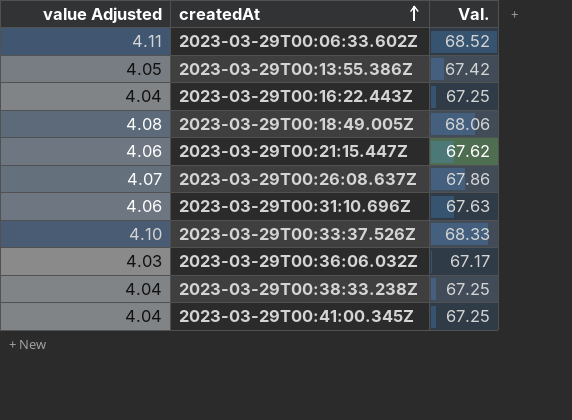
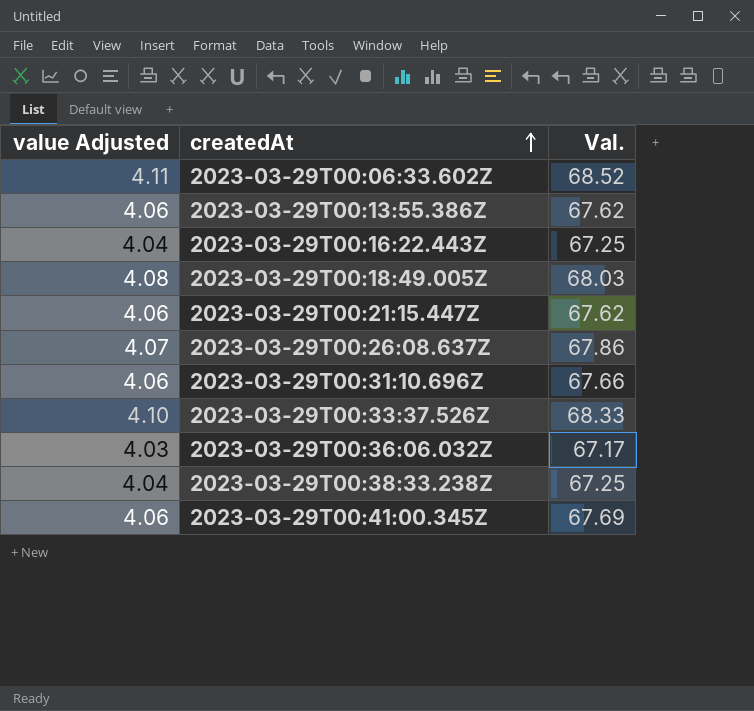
2023-03-29T00:13:55.386Z | value Adjusted: 4.05 -> 4.06
2023-03-29T00:13:55.386Z | Val.: 67.42 -> 67.62
2023-03-29T00:18:49.005Z | Val.: 68.06 -> 68.03
2023-03-29T00:31:10.696Z | Val.: 67.63 -> 67.66
2023-03-29T00:41:00.345Z | value Adjusted: 4.04 -> 4.06
2023-03-29T00:41:00.345Z | Val.: 67.25 -> 67.69

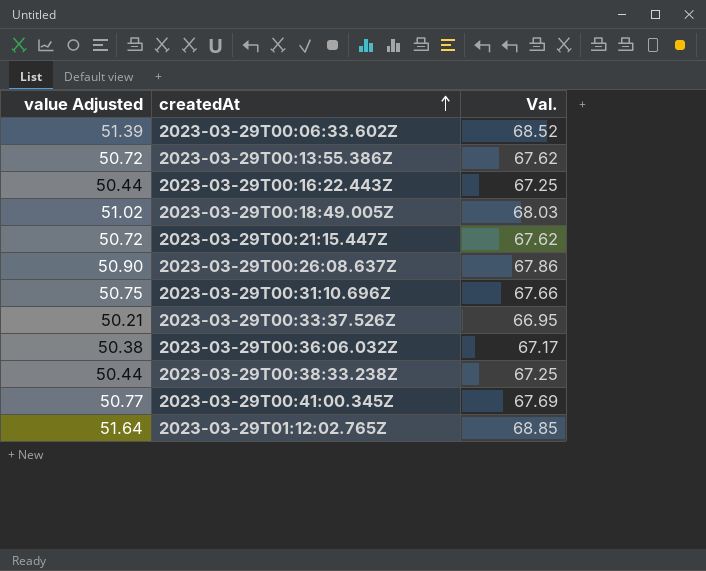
column value Adjusted | formula: [Val.] * 0.06 -> [Val.] * 0.75
2023-03-29T00:33:37.526Z | Val.: 68.33 -> 66.95
row 2023-03-29T01:12:02.765Z: none -> 51.64 | 68.85

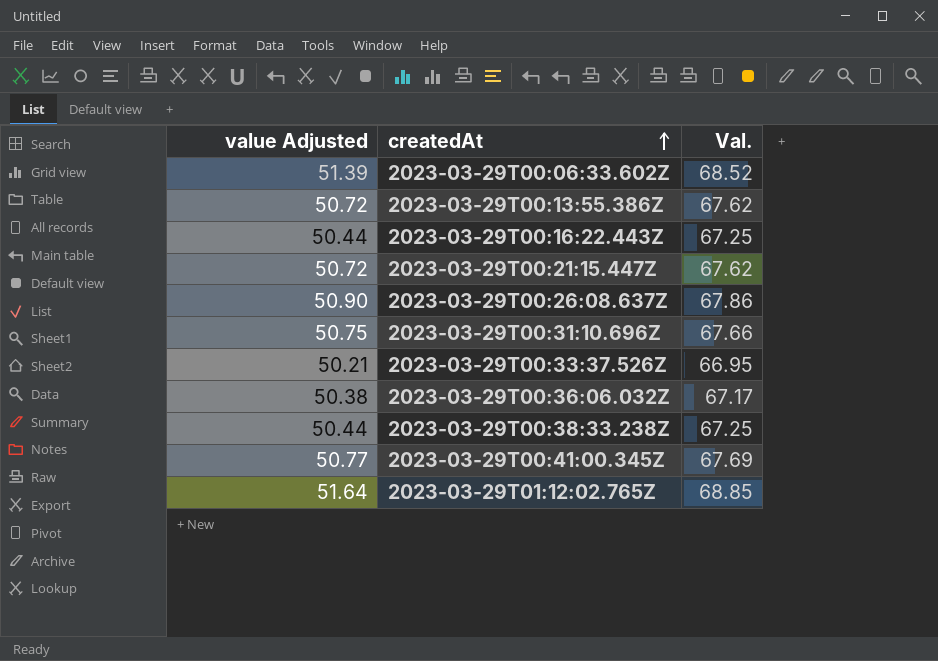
row 2023-03-29T00:18:49.005Z: 51.02 | 68.03 -> none

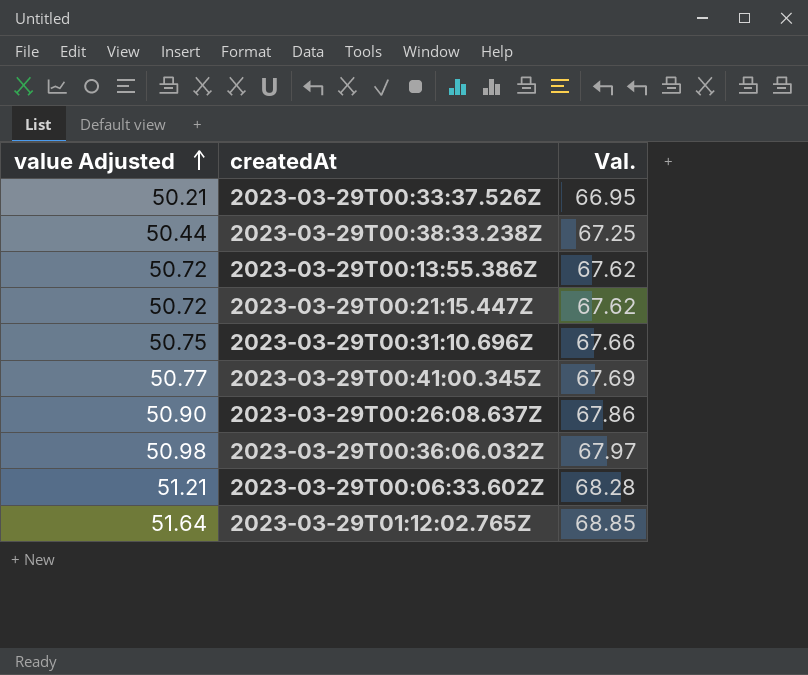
row order: createdAt ascending -> value Adjusted ascending
row 2023-03-29T00:16:22.443Z: 50.44 | 67.25 -> none
2023-03-29T00:36:06.032Z | value Adjusted: 50.38 -> 50.98
2023-03-29T00:36:06.032Z | Val.: 67.17 -> 67.97
2023-03-29T00:06:33.602Z | value Adjusted: 51.39 -> 51.21
2023-03-29T00:06:33.602Z | Val.: 68.52 -> 68.28

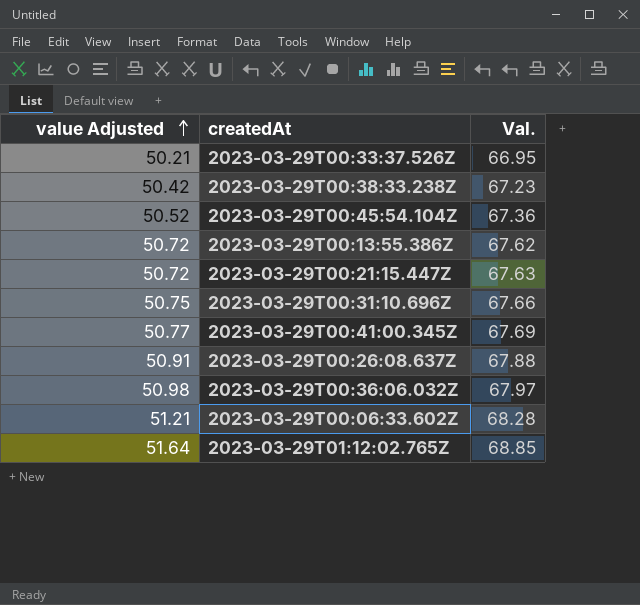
2023-03-29T00:38:33.238Z | value Adjusted: 50.44 -> 50.42
2023-03-29T00:38:33.238Z | Val.: 67.25 -> 67.23
row 2023-03-29T00:45:54.104Z: none -> 50.52 | 67.36
2023-03-29T00:21:15.447Z | Val.: 67.62 -> 67.63
2023-03-29T00:26:08.637Z | value Adjusted: 50.90 -> 50.91
2023-03-29T00:26:08.637Z | Val.: 67.86 -> 67.88

